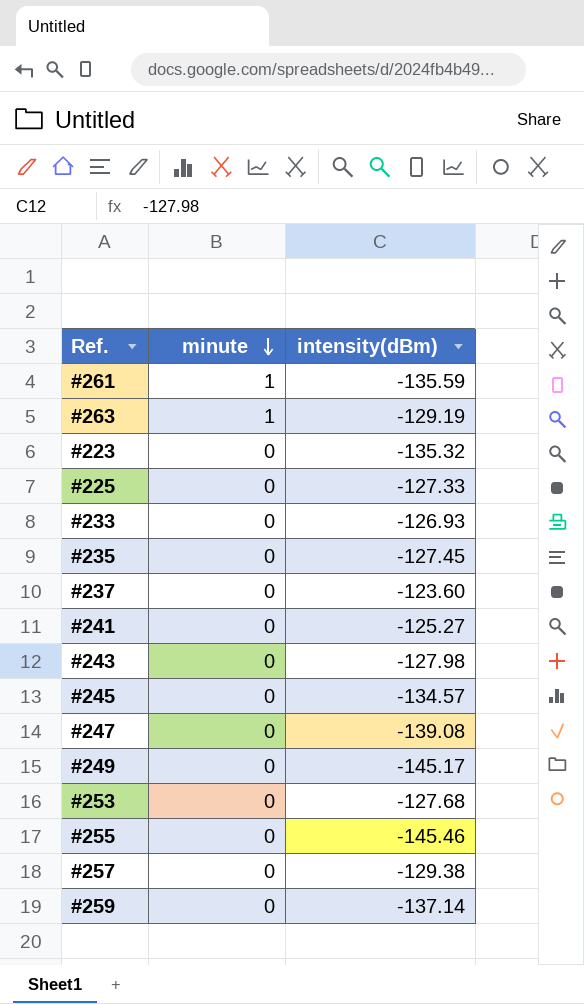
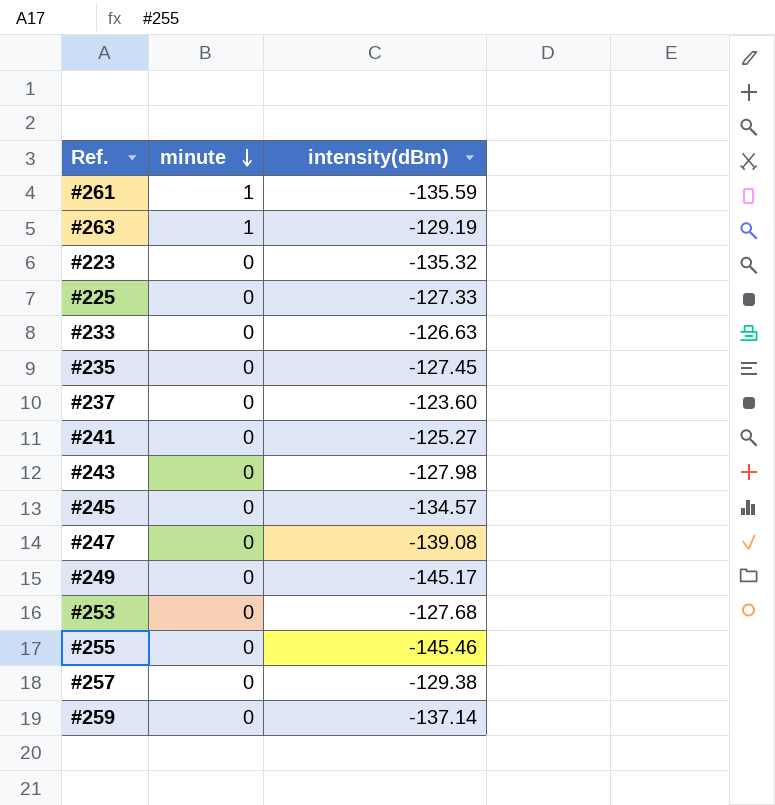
#233 | intensity(dBm): -126.93 -> -126.63

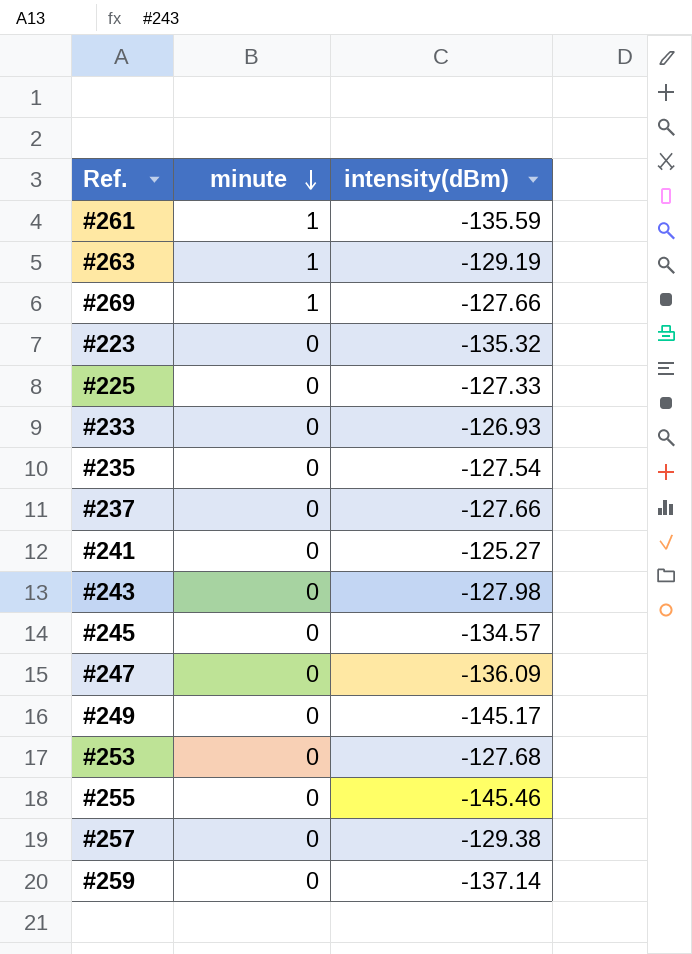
row #269: none -> 1 | -127.66
#233 | intensity(dBm): -126.63 -> -126.93
#235 | intensity(dBm): -127.45 -> -127.54
#237 | intensity(dBm): -123.60 -> -127.66
#247 | intensity(dBm): -139.08 -> -136.09

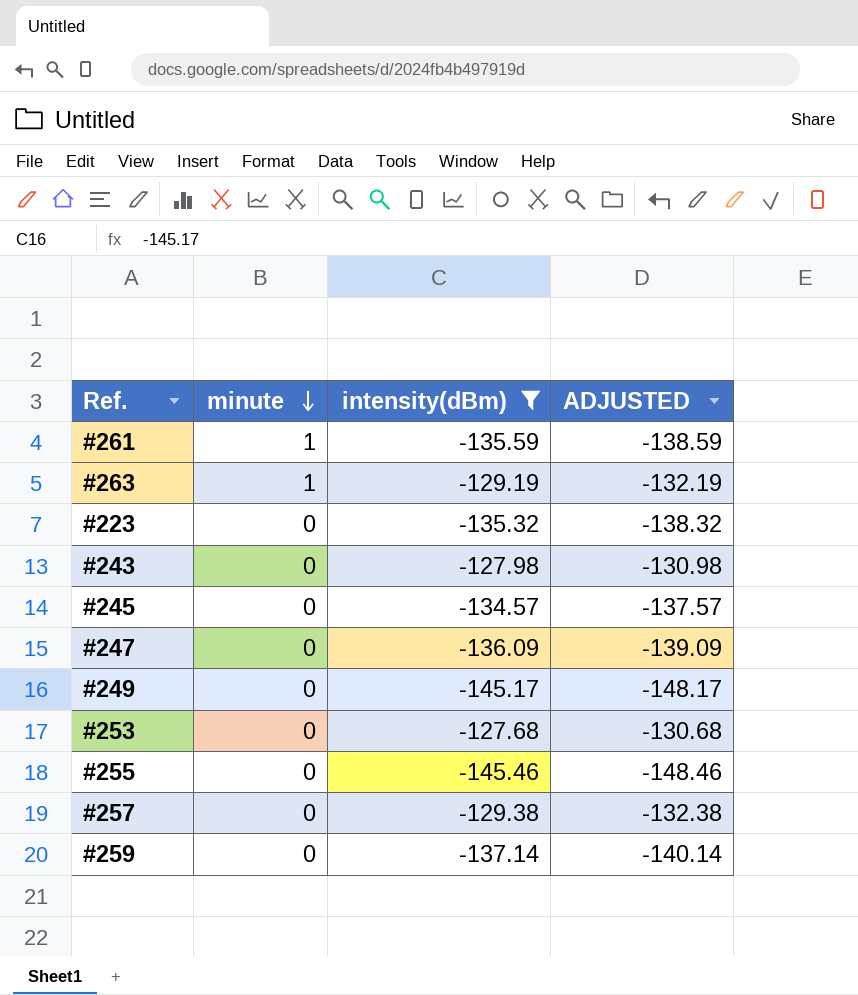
filter: none -> intensity(dBm) <= -127.68
column ADJUSTED | formula: none -> [intensity(dBm)] - 3

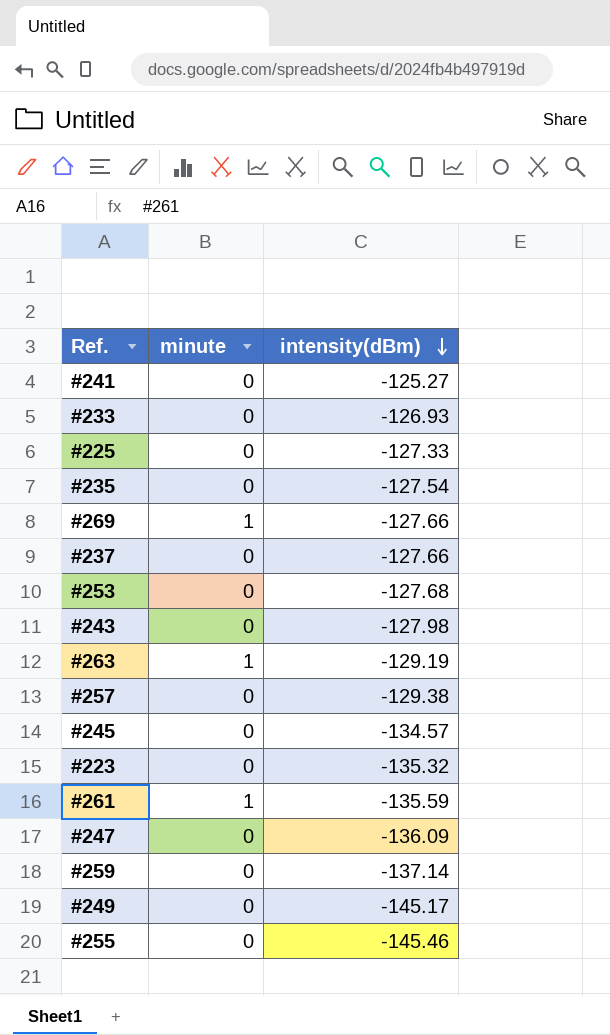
filter: intensity(dBm) <= -127.68 -> none
row order: minute descending -> intensity(dBm) descending
column ADJUSTED | formula: [intensity(dBm)] - 3 -> none

